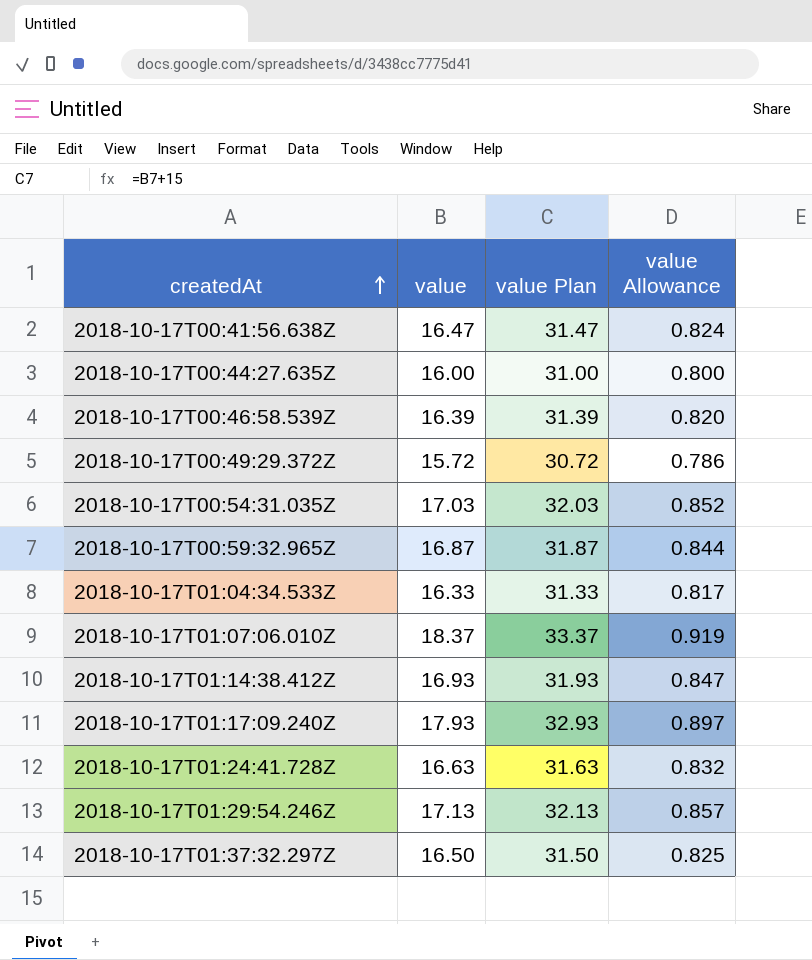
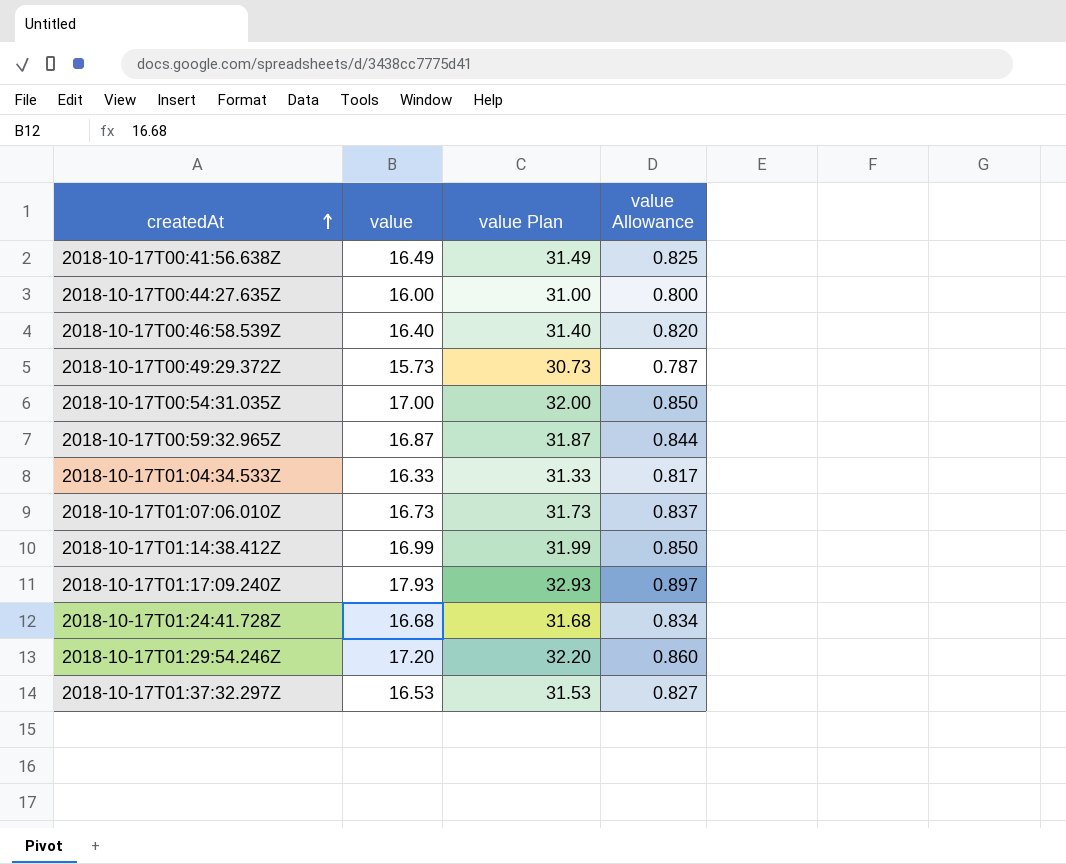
2018-10-17T00:41:56.638Z | value: 16.47 -> 16.49
2018-10-17T00:41:56.638Z | value Plan: 31.47 -> 31.49
2018-10-17T00:41:56.638Z | value Allowance: 0.824 -> 0.825
2018-10-17T00:46:58.539Z | value: 16.39 -> 16.40
2018-10-17T00:46:58.539Z | value Plan: 31.39 -> 31.40
2018-10-17T00:49:29.372Z | value: 15.72 -> 15.73
2018-10-17T00:49:29.372Z | value Plan: 30.72 -> 30.73
2018-10-17T00:49:29.372Z | value Allowance: 0.786 -> 0.787
2018-10-17T00:54:31.035Z | value: 17.03 -> 17.00
2018-10-17T00:54:31.035Z | value Plan: 32.03 -> 32.00
2018-10-17T00:54:31.035Z | value Allowance: 0.852 -> 0.850
2018-10-17T01:07:06.010Z | value: 18.37 -> 16.73
2018-10-17T01:07:06.010Z | value Plan: 33.37 -> 31.73
2018-10-17T01:07:06.010Z | value Allowance: 0.919 -> 0.837
2018-10-17T01:14:38.412Z | value: 16.93 -> 16.99
2018-10-17T01:14:38.412Z | value Plan: 31.93 -> 31.99
2018-10-17T01:14:38.412Z | value Allowance: 0.847 -> 0.850
2018-10-17T01:24:41.728Z | value: 16.63 -> 16.68
2018-10-17T01:24:41.728Z | value Plan: 31.63 -> 31.68
2018-10-17T01:24:41.728Z | value Allowance: 0.832 -> 0.834
2018-10-17T01:29:54.246Z | value: 17.13 -> 17.20
2018-10-17T01:29:54.246Z | value Plan: 32.13 -> 32.20
2018-10-17T01:29:54.246Z | value Allowance: 0.857 -> 0.860
2018-10-17T01:37:32.297Z | value: 16.50 -> 16.53
2018-10-17T01:37:32.297Z | value Plan: 31.50 -> 31.53
2018-10-17T01:37:32.297Z | value Allowance: 0.825 -> 0.827

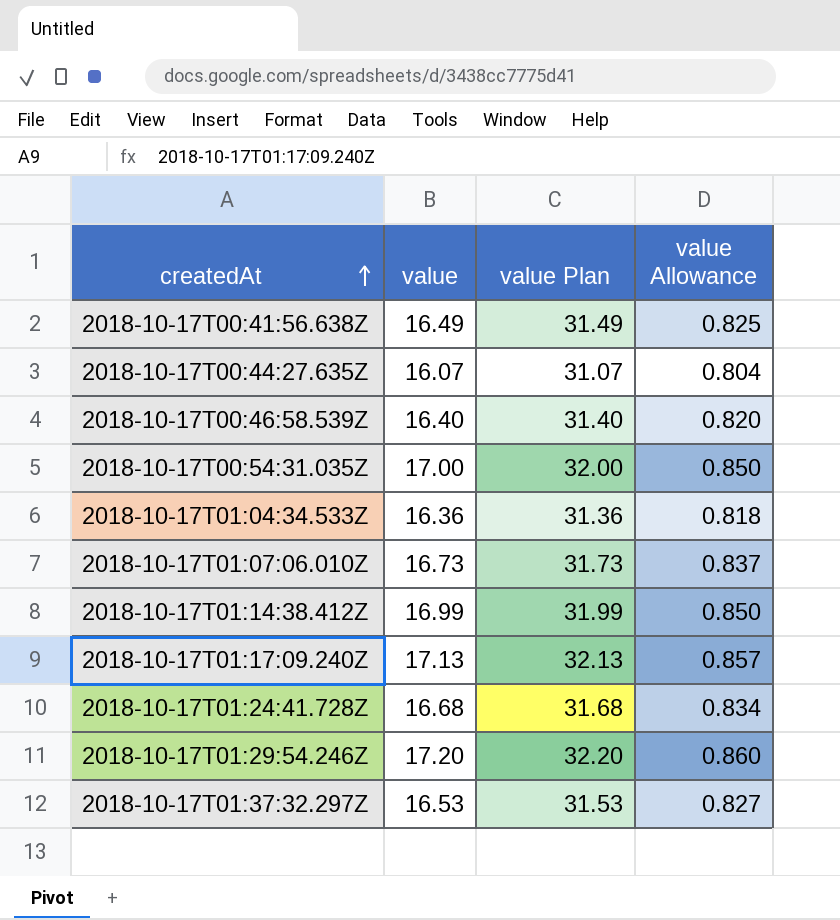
row 2018-10-17T00:49:29.372Z: 15.73 | 30.73 | 0.787 -> none
row 2018-10-17T00:59:32.965Z: 16.87 | 31.87 | 0.844 -> none
2018-10-17T00:44:27.635Z | value: 16.00 -> 16.07
2018-10-17T00:44:27.635Z | value Plan: 31.00 -> 31.07
2018-10-17T00:44:27.635Z | value Allowance: 0.800 -> 0.804
2018-10-17T01:04:34.533Z | value: 16.33 -> 16.36
2018-10-17T01:04:34.533Z | value Plan: 31.33 -> 31.36
2018-10-17T01:04:34.533Z | value Allowance: 0.817 -> 0.818
2018-10-17T01:17:09.240Z | value: 17.93 -> 17.13
2018-10-17T01:17:09.240Z | value Plan: 32.93 -> 32.13
2018-10-17T01:17:09.240Z | value Allowance: 0.897 -> 0.857

